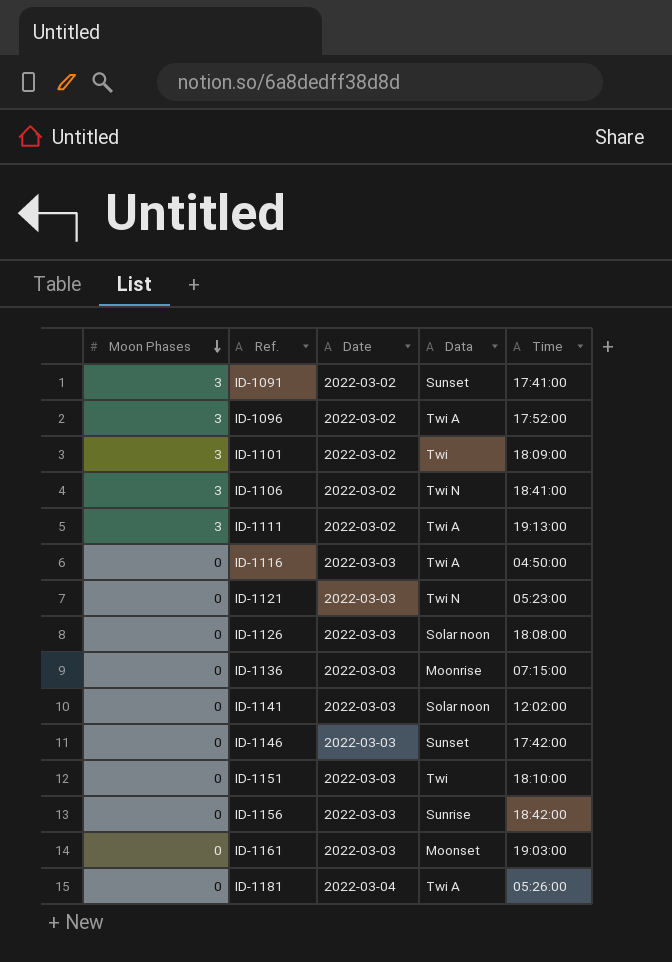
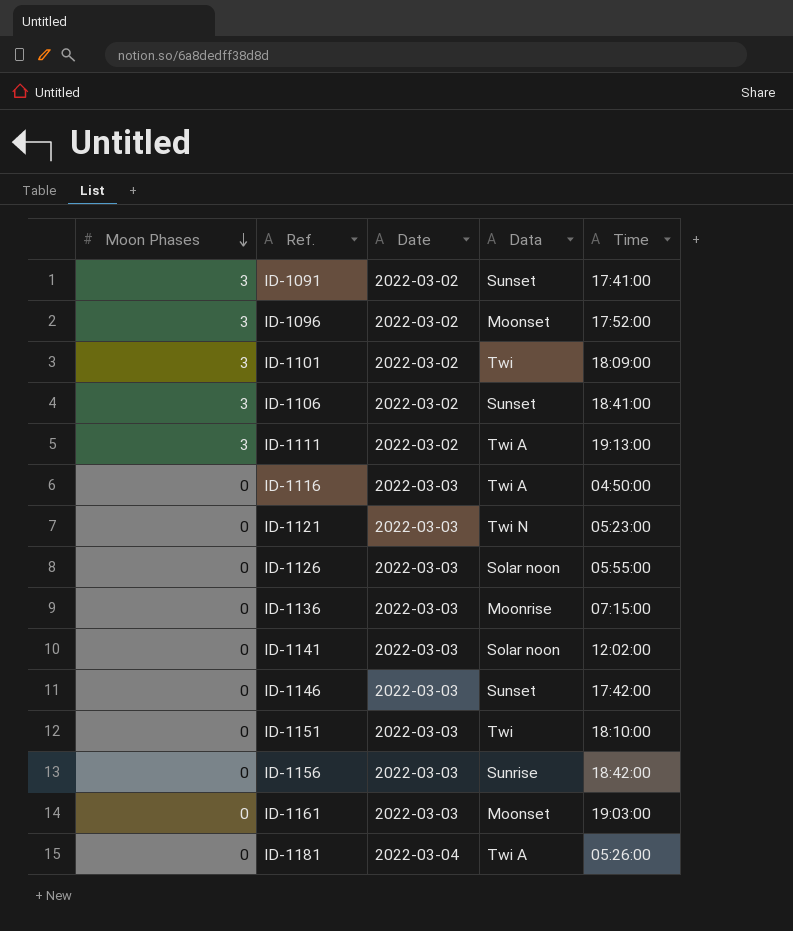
ID-1096 | Data: Twi A -> Moonset
ID-1106 | Data: Twi N -> Sunset
ID-1126 | Time: 18:08:00 -> 05:55:00

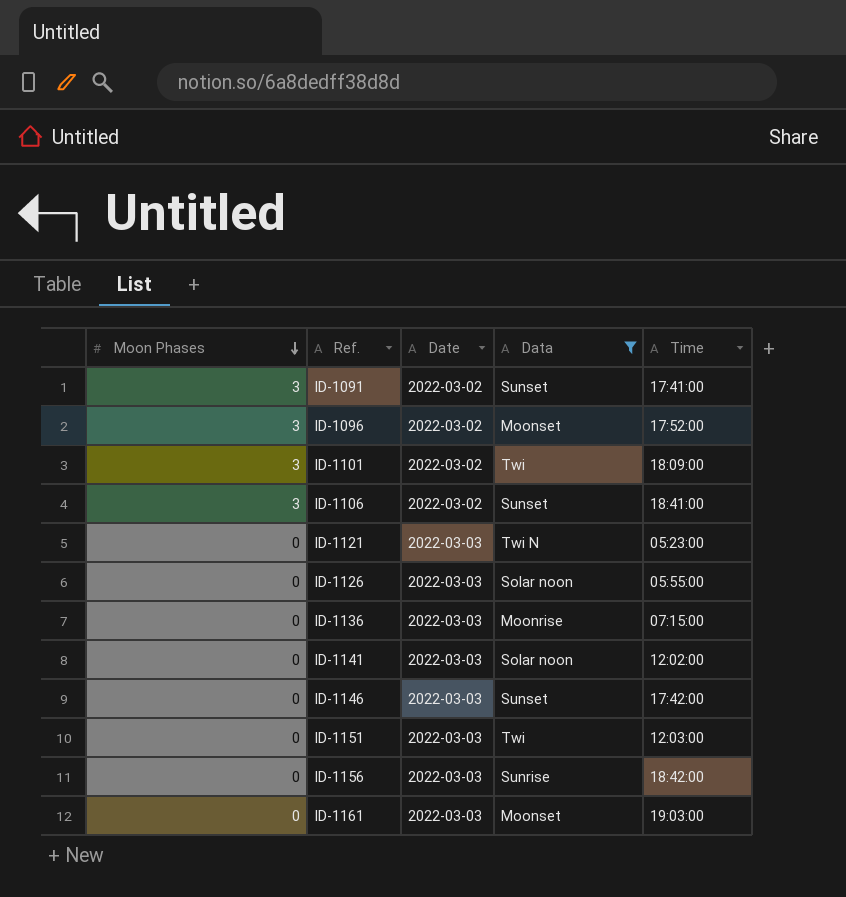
filter: none -> Data != Twi A
ID-1151 | Time: 18:10:00 -> 12:03:00

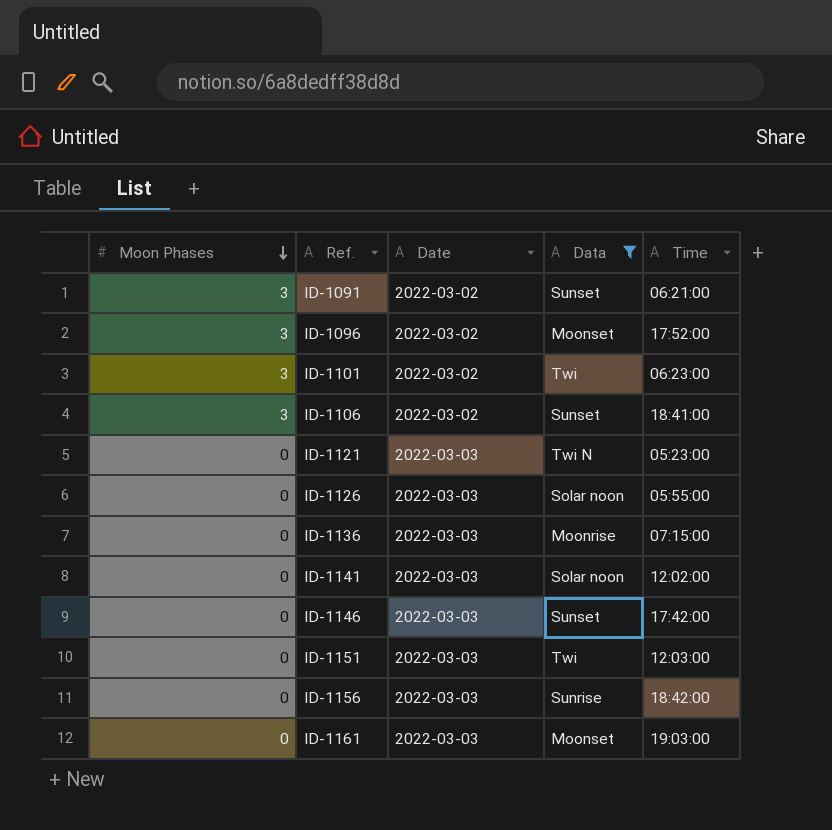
ID-1091 | Time: 17:41:00 -> 06:21:00
ID-1101 | Time: 18:09:00 -> 06:23:00

